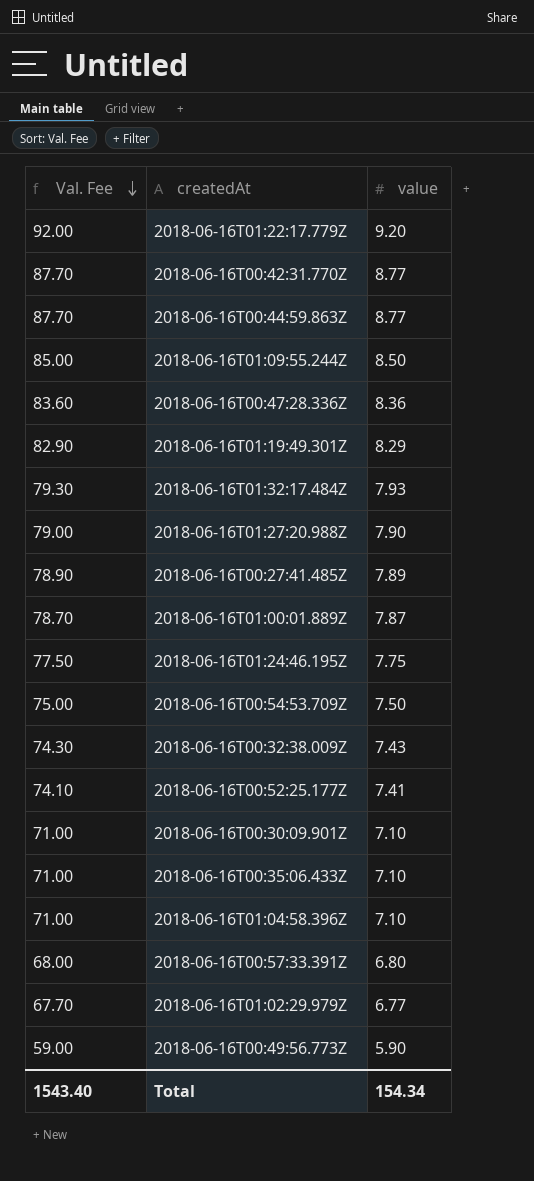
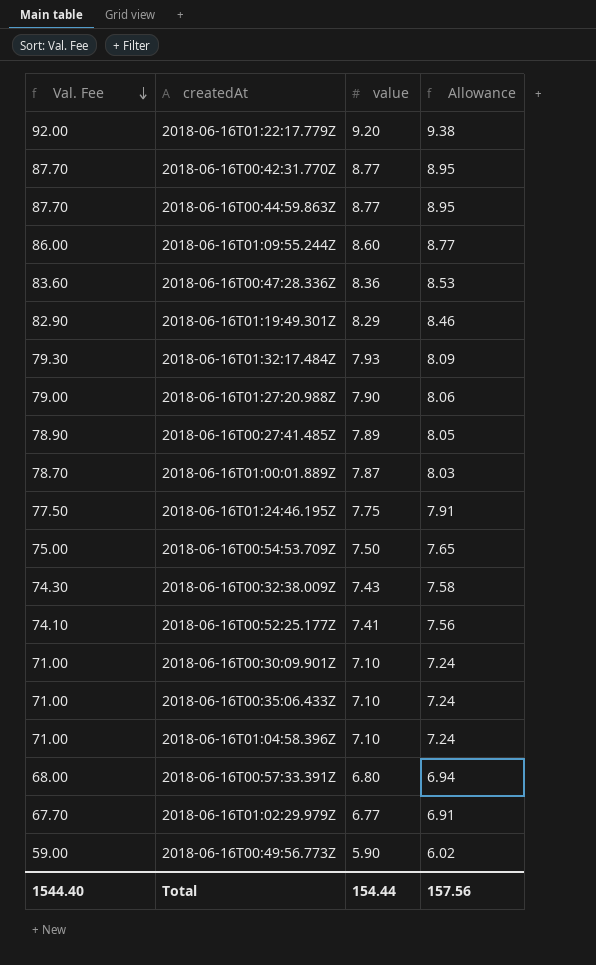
column Allowance | formula: none -> [value] * 1.02
2018-06-16T01:09:55.244Z | Val. Fee: 85.00 -> 86.00
2018-06-16T01:09:55.244Z | value: 8.50 -> 8.60
Total | Val. Fee: 1543.40 -> 1544.40
Total | value: 154.34 -> 154.44

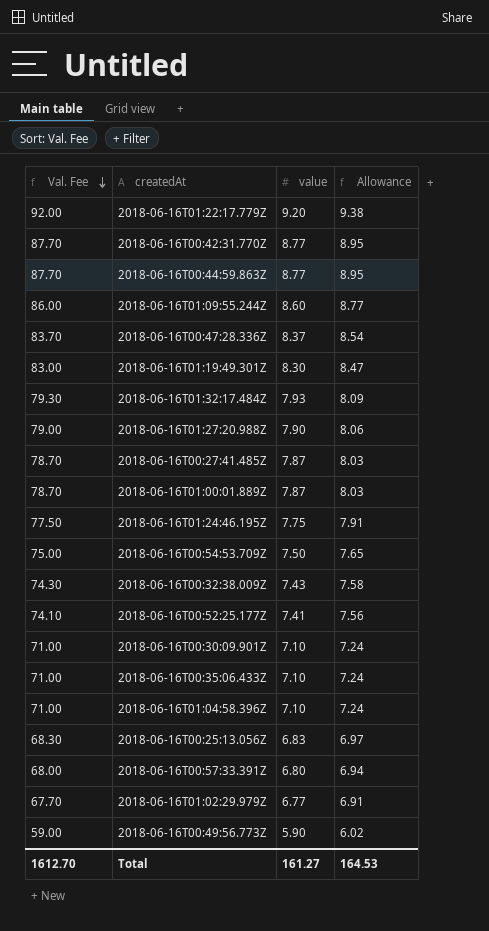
2018-06-16T00:47:28.336Z | Val. Fee: 83.60 -> 83.70
2018-06-16T00:47:28.336Z | value: 8.36 -> 8.37
2018-06-16T00:47:28.336Z | Allowance: 8.53 -> 8.54
2018-06-16T01:19:49.301Z | Val. Fee: 82.90 -> 83.00
2018-06-16T01:19:49.301Z | value: 8.29 -> 8.30
2018-06-16T01:19:49.301Z | Allowance: 8.46 -> 8.47
2018-06-16T00:27:41.485Z | Val. Fee: 78.90 -> 78.70
2018-06-16T00:27:41.485Z | value: 7.89 -> 7.87
2018-06-16T00:27:41.485Z | Allowance: 8.05 -> 8.03
row 2018-06-16T00:25:13.056Z: none -> 68.30 | 6.83 | 6.97
Total | Val. Fee: 1544.40 -> 1612.70
Total | value: 154.44 -> 161.27
Total | Allowance: 157.56 -> 164.53

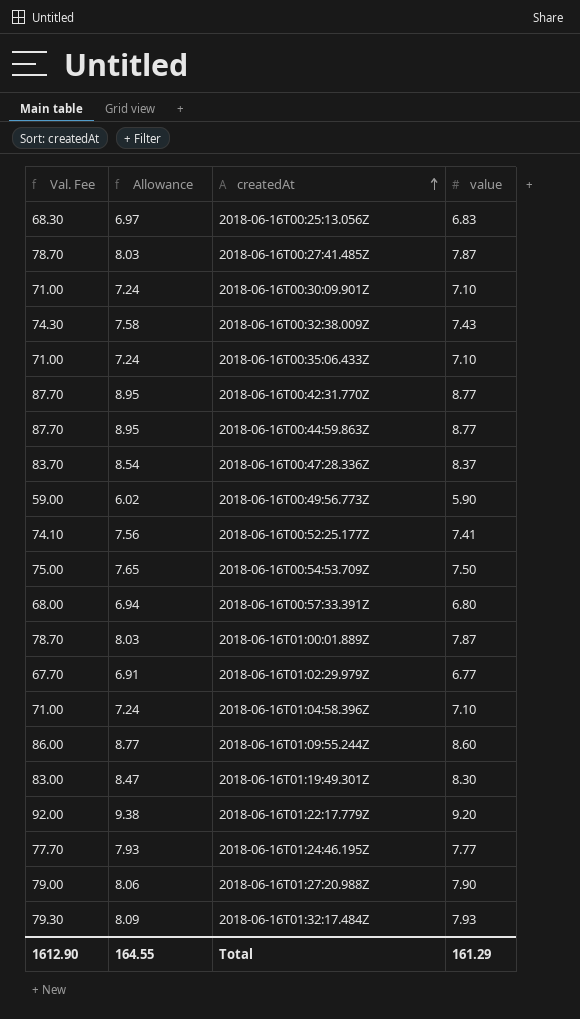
row order: Val. Fee descending -> createdAt ascending
column Allowance | position: 4 -> 2
2018-06-16T01:24:46.195Z | Val. Fee: 77.50 -> 77.70
2018-06-16T01:24:46.195Z | Allowance: 7.91 -> 7.93
2018-06-16T01:24:46.195Z | value: 7.75 -> 7.77
Total | Val. Fee: 1612.70 -> 1612.90
Total | Allowance: 164.53 -> 164.55
Total | value: 161.27 -> 161.29

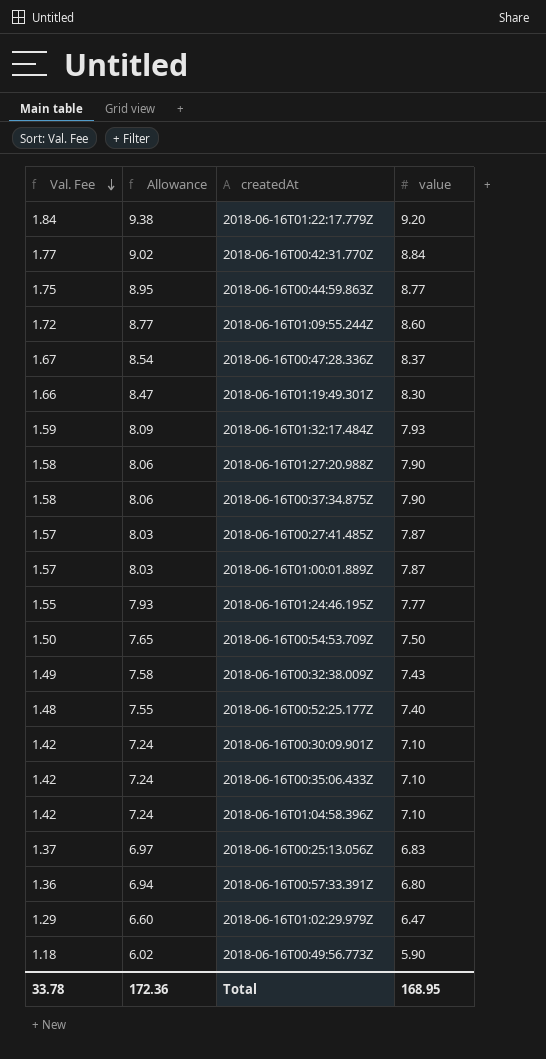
row order: createdAt ascending -> Val. Fee descending
column Val. Fee | formula: [value] * 10 -> [value] * 0.2
2018-06-16T00:42:31.770Z | Allowance: 8.95 -> 9.02
2018-06-16T00:42:31.770Z | value: 8.77 -> 8.84
row 2018-06-16T00:37:34.875Z: none -> 1.58 | 8.06 | 7.90
2018-06-16T00:52:25.177Z | Allowance: 7.56 -> 7.55
2018-06-16T00:52:25.177Z | value: 7.41 -> 7.40
2018-06-16T01:02:29.979Z | Allowance: 6.91 -> 6.60
2018-06-16T01:02:29.979Z | value: 6.77 -> 6.47
Total | Val. Fee: 1612.90 -> 33.78
Total | Allowance: 164.55 -> 172.36
Total | value: 161.29 -> 168.95

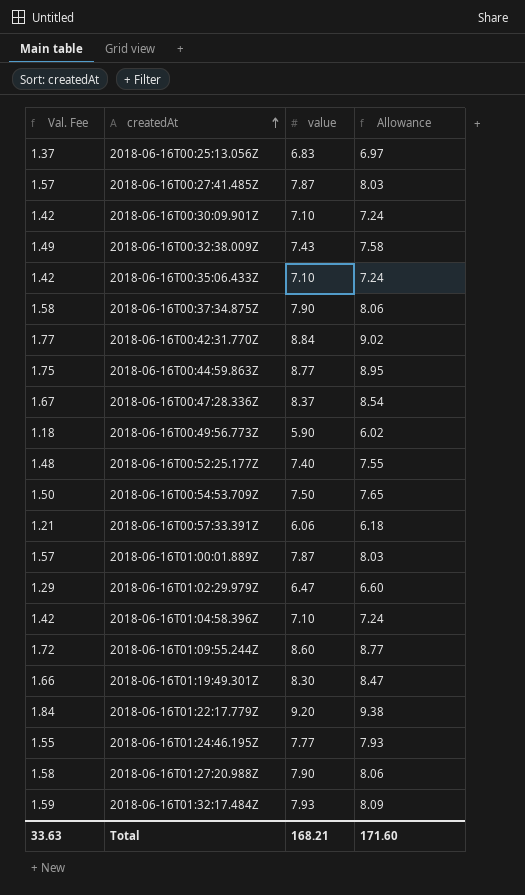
row order: Val. Fee descending -> createdAt ascending
column Allowance | position: 2 -> 4
2018-06-16T00:57:33.391Z | Val. Fee: 1.36 -> 1.21
2018-06-16T00:57:33.391Z | value: 6.80 -> 6.06
2018-06-16T00:57:33.391Z | Allowance: 6.94 -> 6.18
Total | Val. Fee: 33.78 -> 33.63
Total | value: 168.95 -> 168.21
Total | Allowance: 172.36 -> 171.60

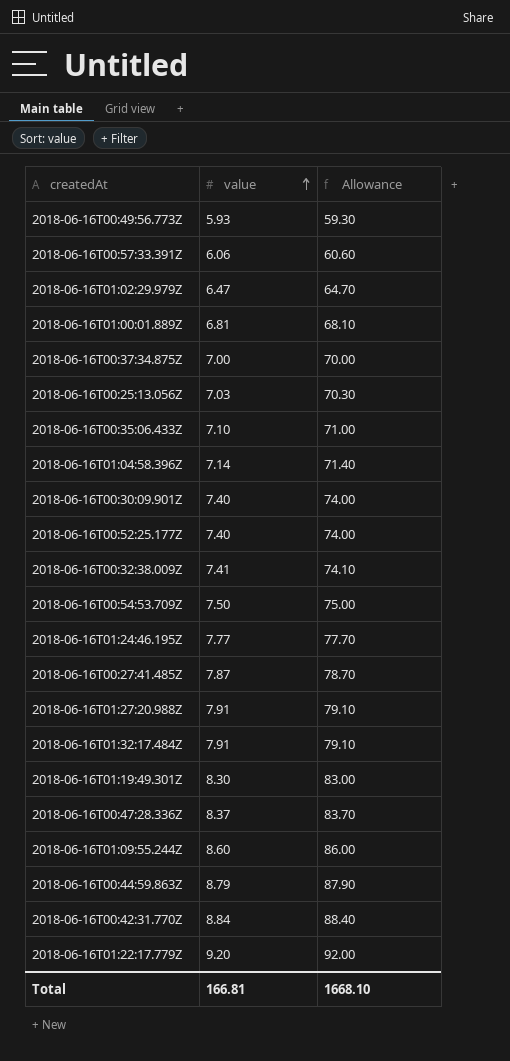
row order: createdAt ascending -> value ascending
column Val. Fee | formula: [value] * 0.2 -> none
column Allowance | formula: [value] * 1.02 -> [value] * 10
2018-06-16T00:49:56.773Z | value: 5.90 -> 5.93
2018-06-16T01:00:01.889Z | value: 7.87 -> 6.81
2018-06-16T00:37:34.875Z | value: 7.90 -> 7.00
2018-06-16T00:25:13.056Z | value: 6.83 -> 7.03
2018-06-16T01:04:58.396Z | value: 7.10 -> 7.14
2018-06-16T00:30:09.901Z | value: 7.10 -> 7.40
2018-06-16T00:32:38.009Z | value: 7.43 -> 7.41
2018-06-16T01:27:20.988Z | value: 7.90 -> 7.91
2018-06-16T01:32:17.484Z | value: 7.93 -> 7.91
2018-06-16T00:44:59.863Z | value: 8.77 -> 8.79
Total | value: 168.21 -> 166.81
Total | Allowance: 171.60 -> 1668.10

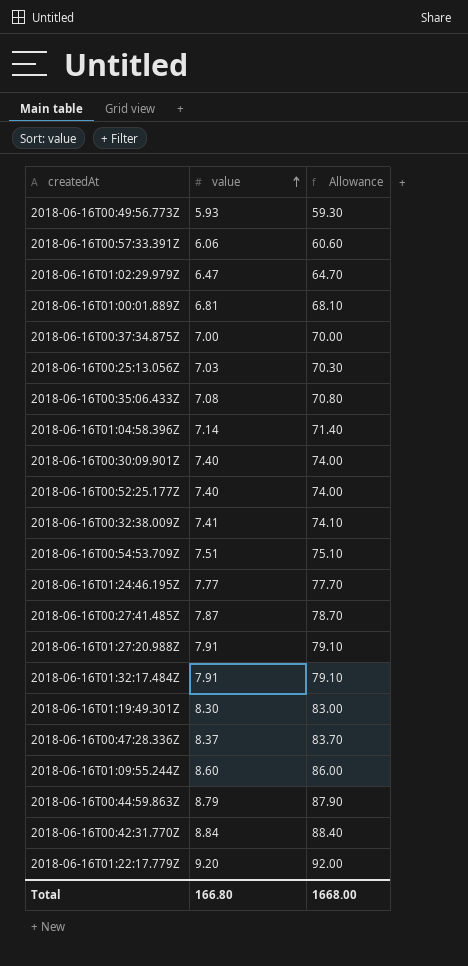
2018-06-16T00:35:06.433Z | value: 7.10 -> 7.08
2018-06-16T00:35:06.433Z | Allowance: 71.00 -> 70.80
2018-06-16T00:54:53.709Z | value: 7.50 -> 7.51
2018-06-16T00:54:53.709Z | Allowance: 75.00 -> 75.10
Total | value: 166.81 -> 166.80
Total | Allowance: 1668.10 -> 1668.00

